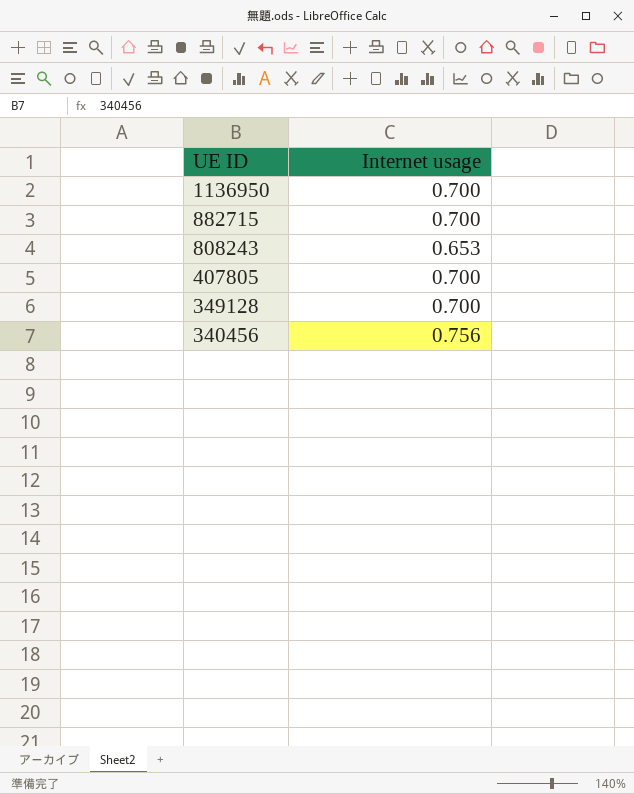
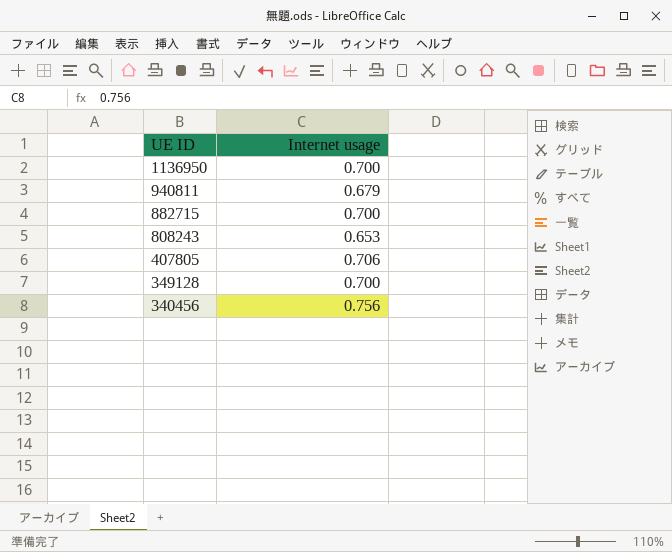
row 940811: none -> 0.679
407805 | Internet usage: 0.700 -> 0.706

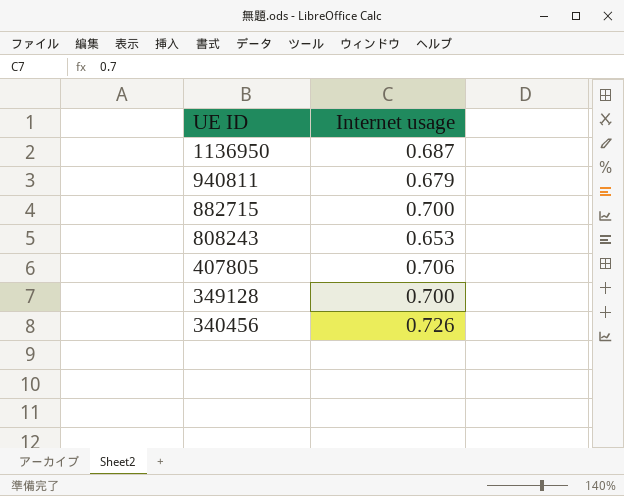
1136950 | Internet usage: 0.700 -> 0.687
340456 | Internet usage: 0.756 -> 0.726

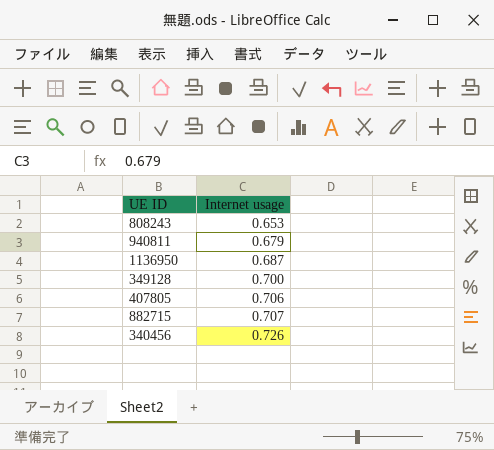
row order: UE ID descending -> Internet usage ascending
882715 | Internet usage: 0.700 -> 0.707

